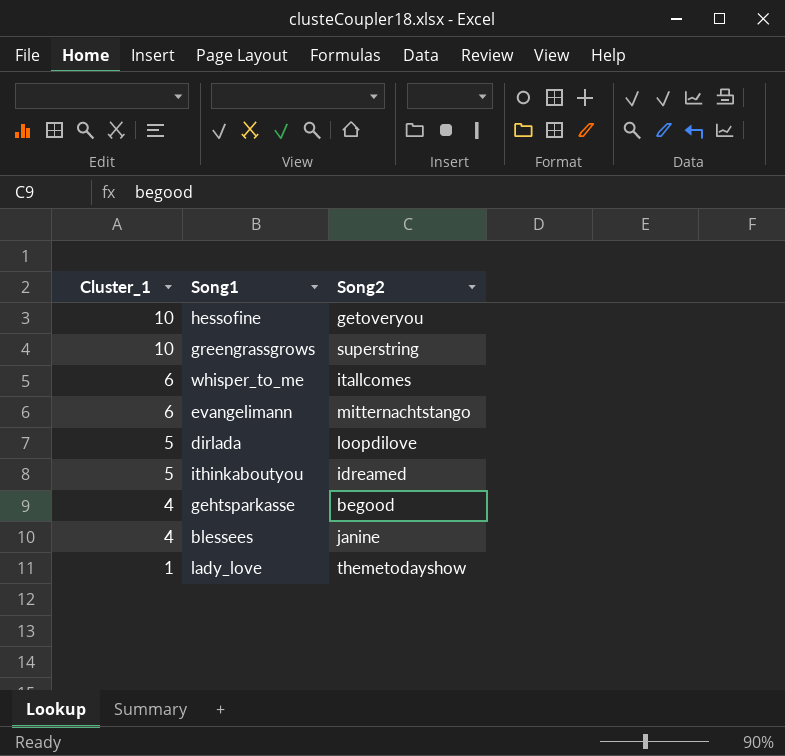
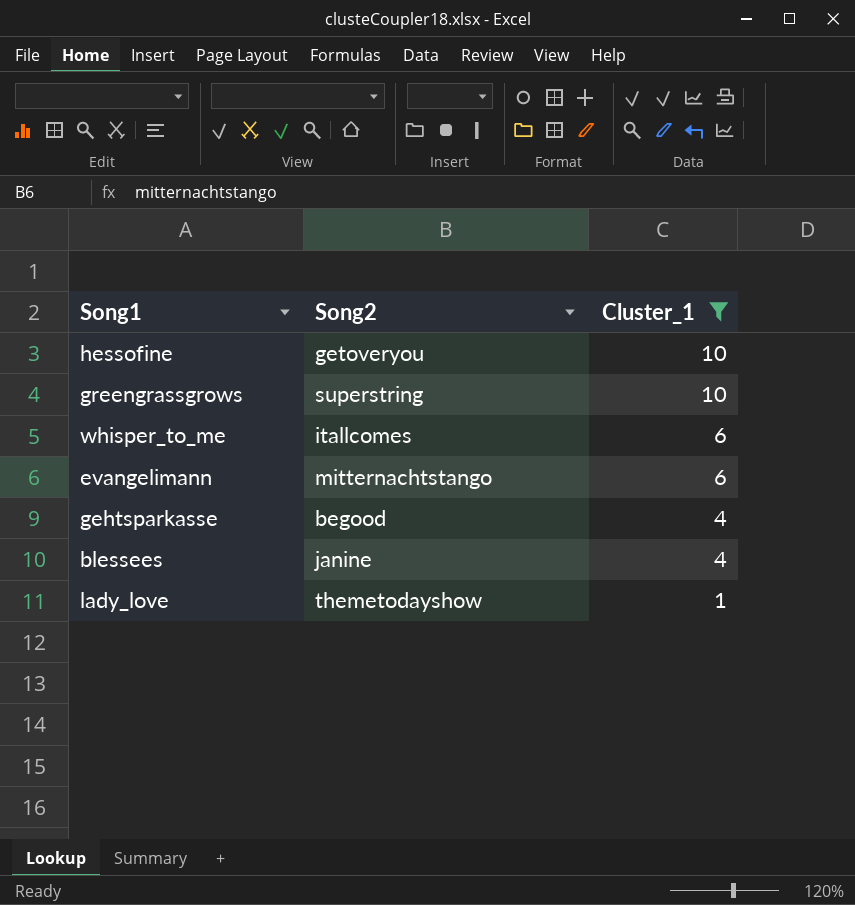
filter: none -> Cluster_1 != 5
column Cluster_1 | position: 1 -> 3

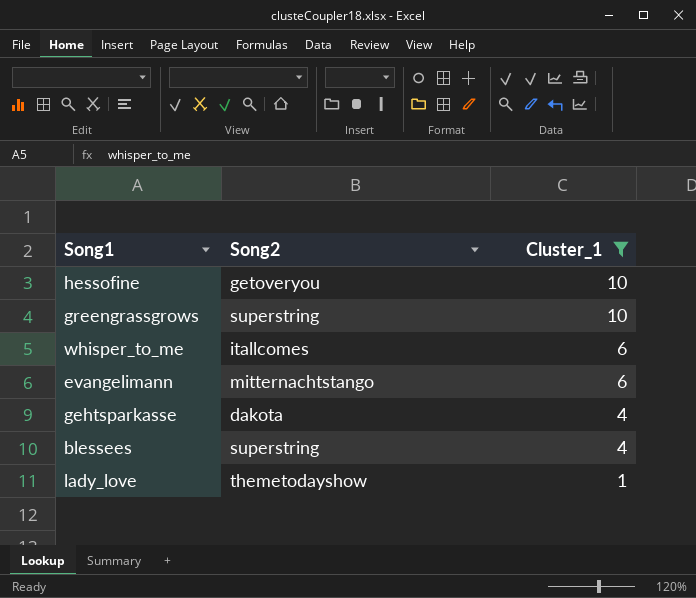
gehtsparkasse | Song2: begood -> dakota
blessees | Song2: janine -> superstring

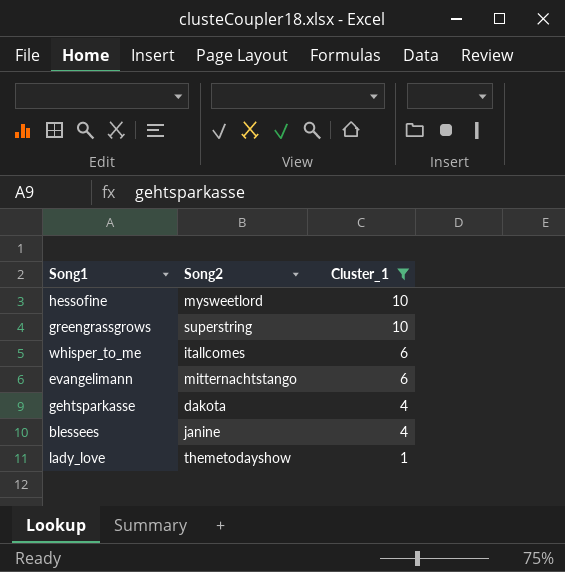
hessofine | Song2: getoveryou -> mysweetlord
blessees | Song2: superstring -> janine

